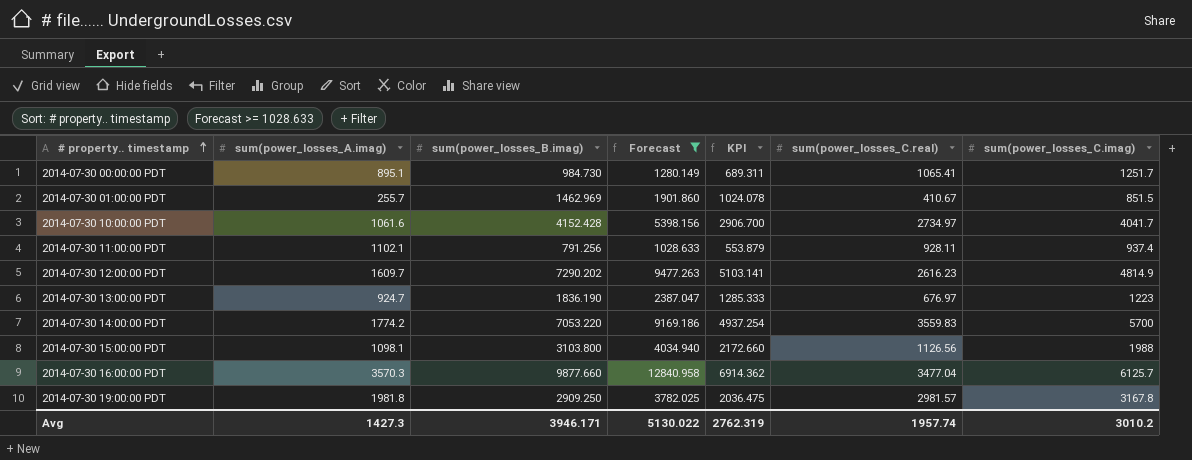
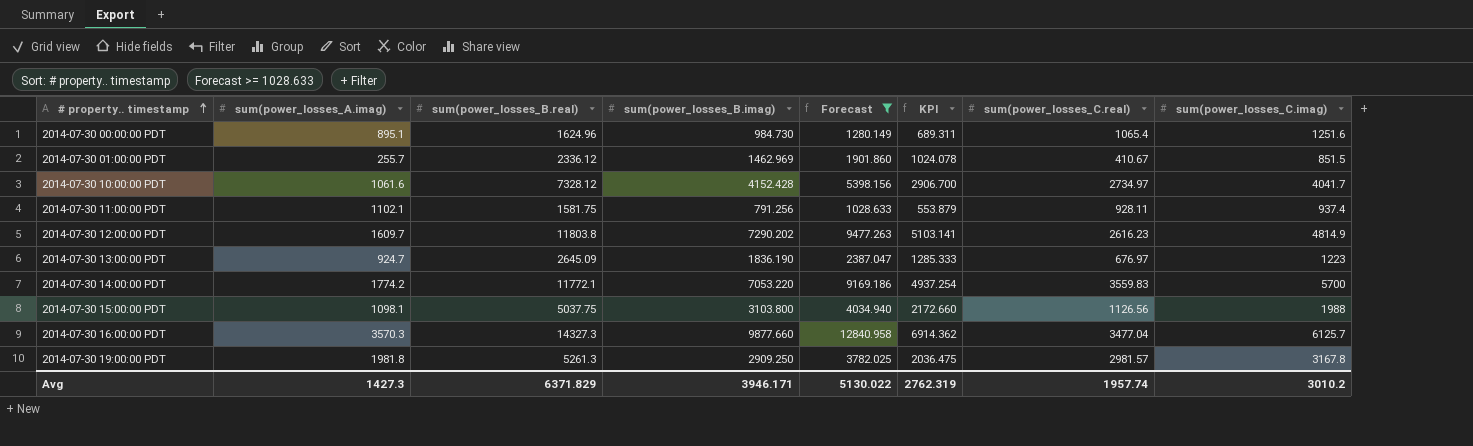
column sum(power_losses_B.real) | position: none -> 3
2014-07-30 00:00:00 PDT | sum(power_losses_C.real): 1065.41 -> 1065.4
2014-07-30 00:00:00 PDT | sum(power_losses_C.imag): 1251.7 -> 1251.6

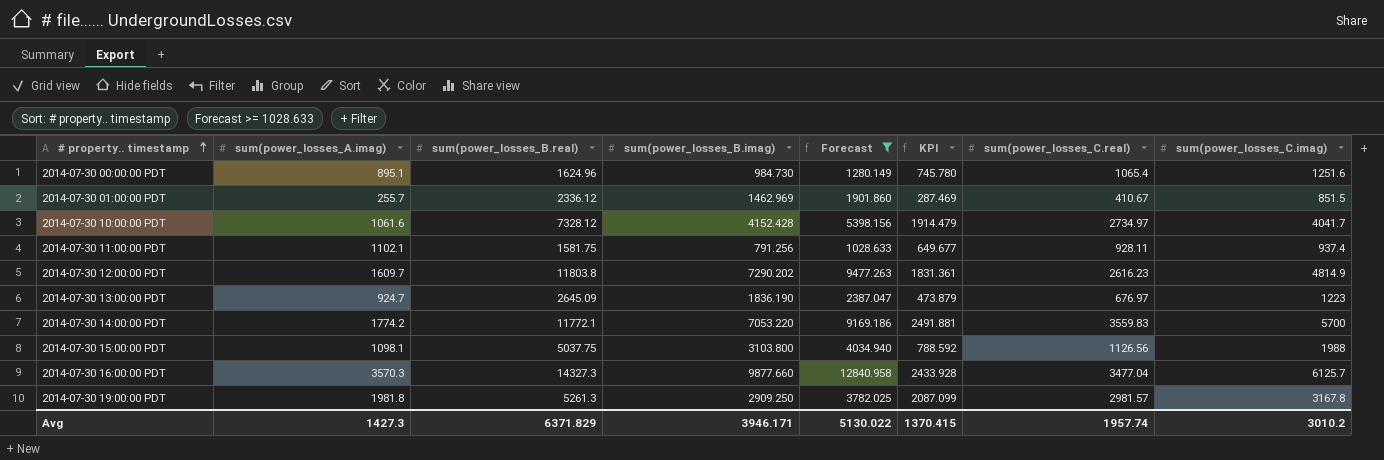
column KPI | formula: [sum(power_losses_B.imag)] * 0.7 -> [sum(power_losses_C.real)] * 0.7
Avg | KPI: 2762.319 -> 1370.415

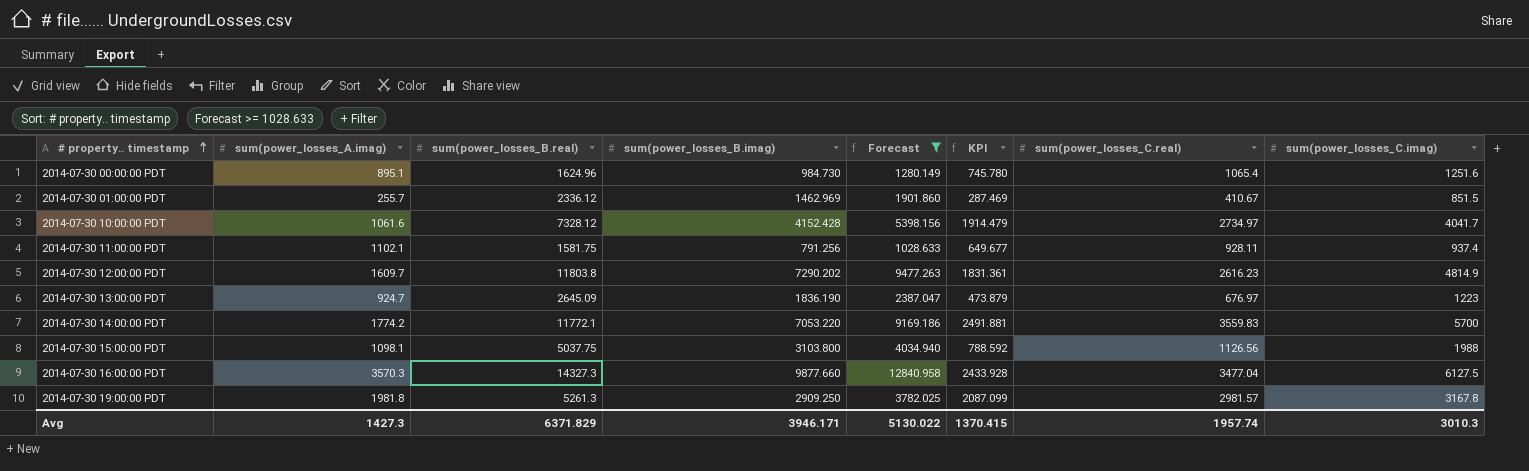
2014-07-30 16:00:00 PDT | sum(power_losses_C.imag): 6125.7 -> 6127.5
Avg | sum(power_losses_C.imag): 3010.2 -> 3010.3

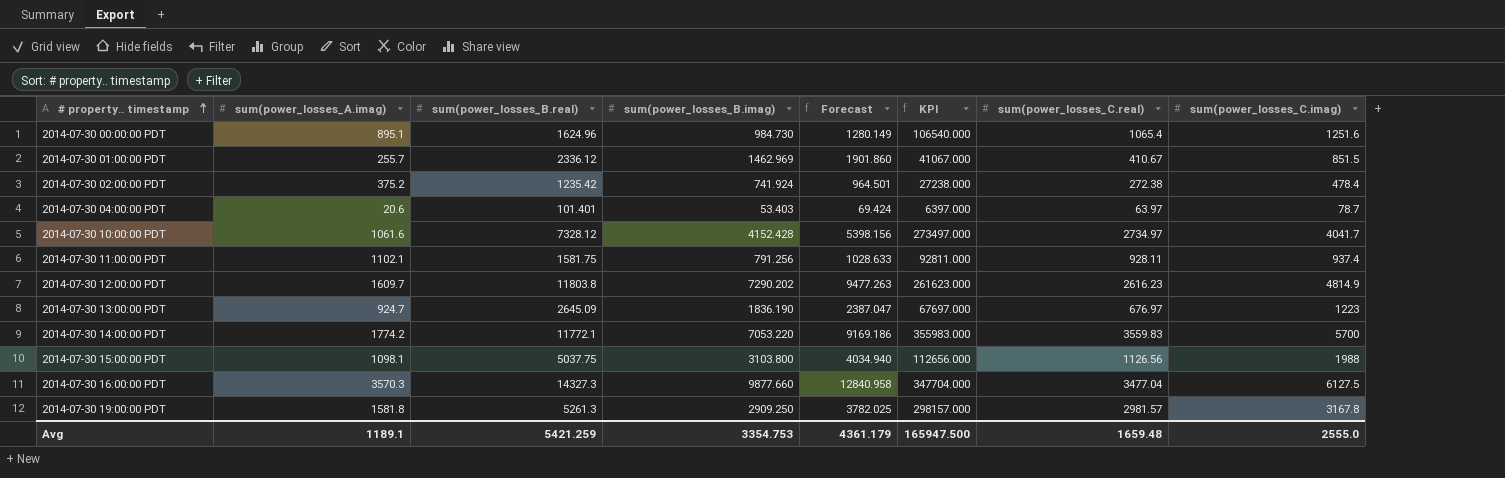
filter: Forecast >= 1028.633 -> none
column KPI | formula: [sum(power_losses_C.real)] * 0.7 -> [sum(power_losses_C.real)] * 100
2014-07-30 19:00:00 PDT | sum(power_losses_A.imag): 1981.8 -> 1581.8
Avg | sum(power_losses_A.imag): 1427.3 -> 1189.1
Avg | sum(power_losses_B.real): 6371.829 -> 5421.259
Avg | sum(power_losses_B.imag): 3946.171 -> 3354.753
Avg | Forecast: 5130.022 -> 4361.179
Avg | KPI: 1370.415 -> 165947.500
Avg | sum(power_losses_C.real): 1957.74 -> 1659.48
Avg | sum(power_losses_C.imag): 3010.3 -> 2555.0

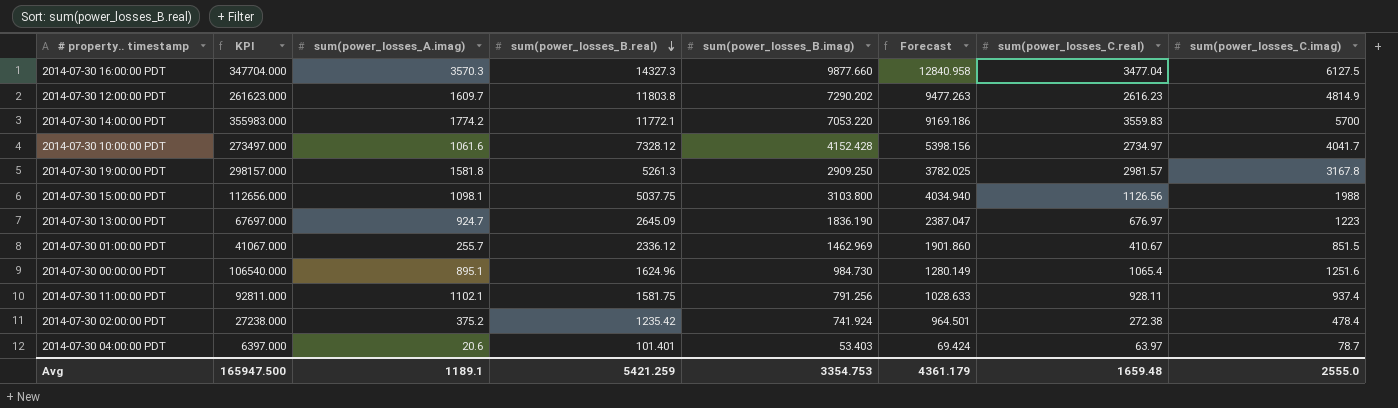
row order: # property.. timestamp ascending -> sum(power_losses_B.real) descending
column KPI | position: 6 -> 2

